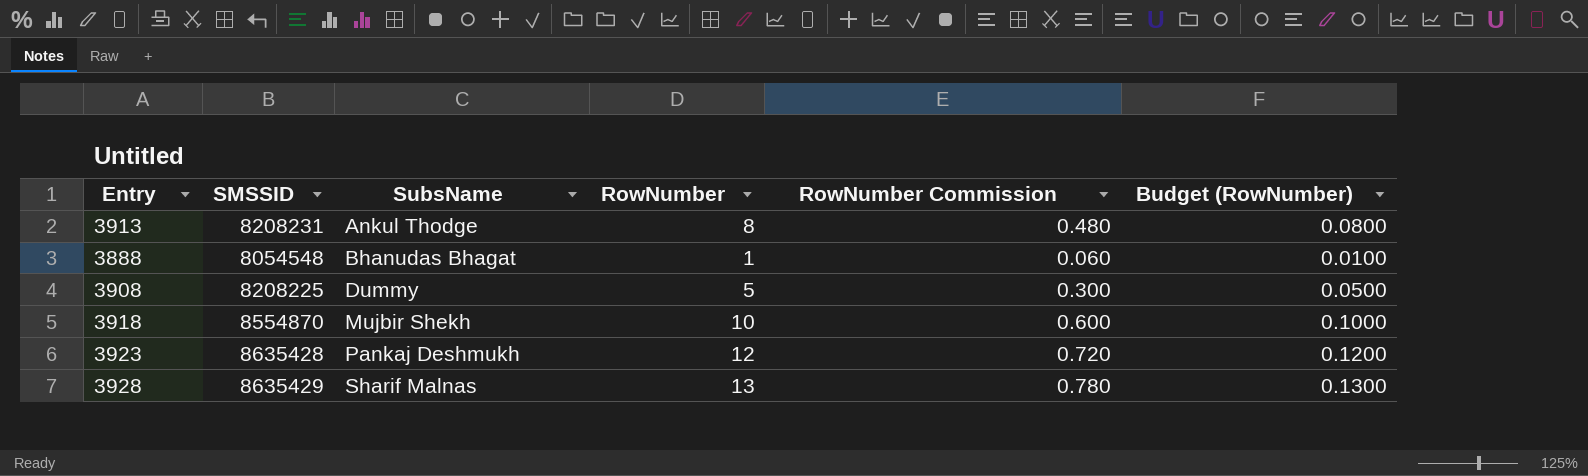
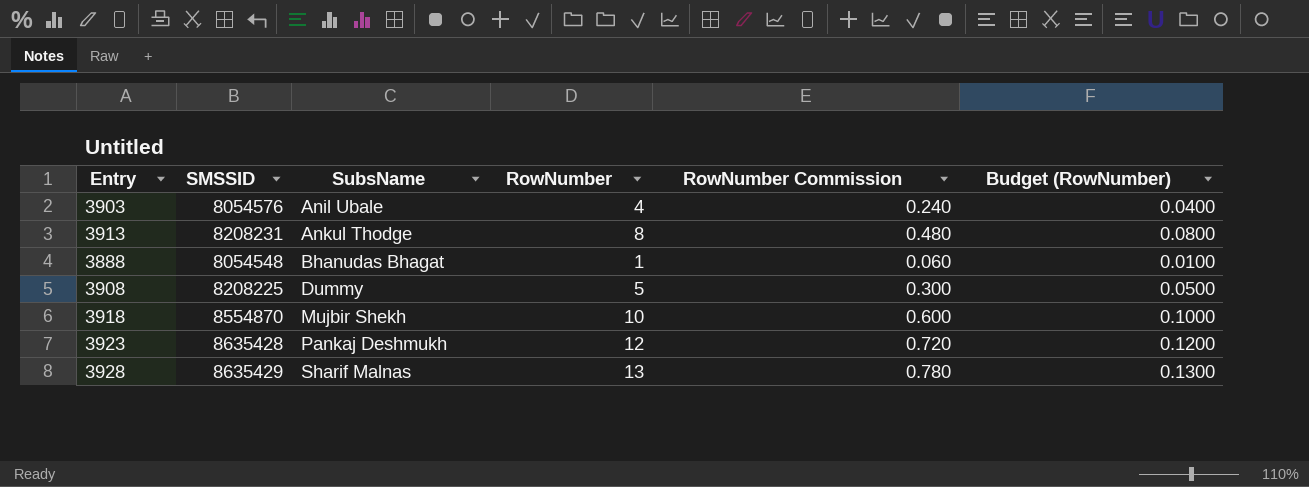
row 3903: none -> 8054576 | Anil Ubale | 4 | 0.240 | 0.0400

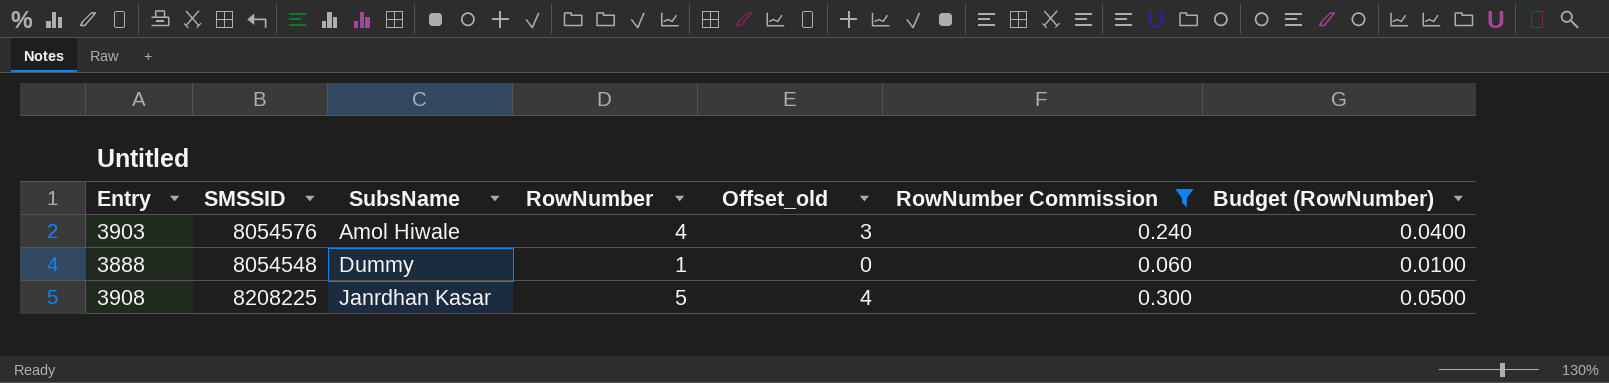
filter: none -> RowNumber Commission <= 0.300
column Offset_old | formula: none -> [RowNumber] - 1
3903 | SubsName: Anil Ubale -> Amol Hiwale
3888 | SubsName: Bhanudas Bhagat -> Dummy
3908 | SubsName: Dummy -> Janrdhan Kasar

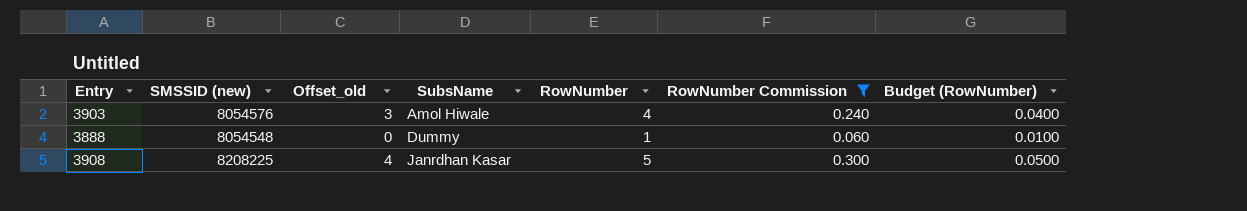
column name: SMSSID -> SMSSID (new)
column Offset_old | position: 5 -> 3

